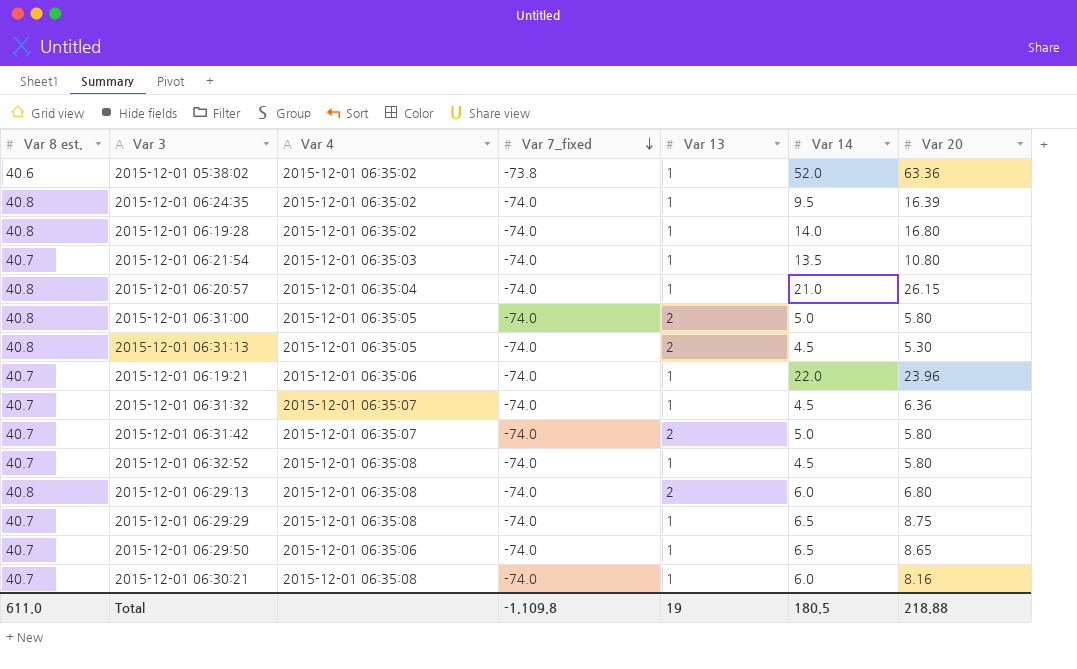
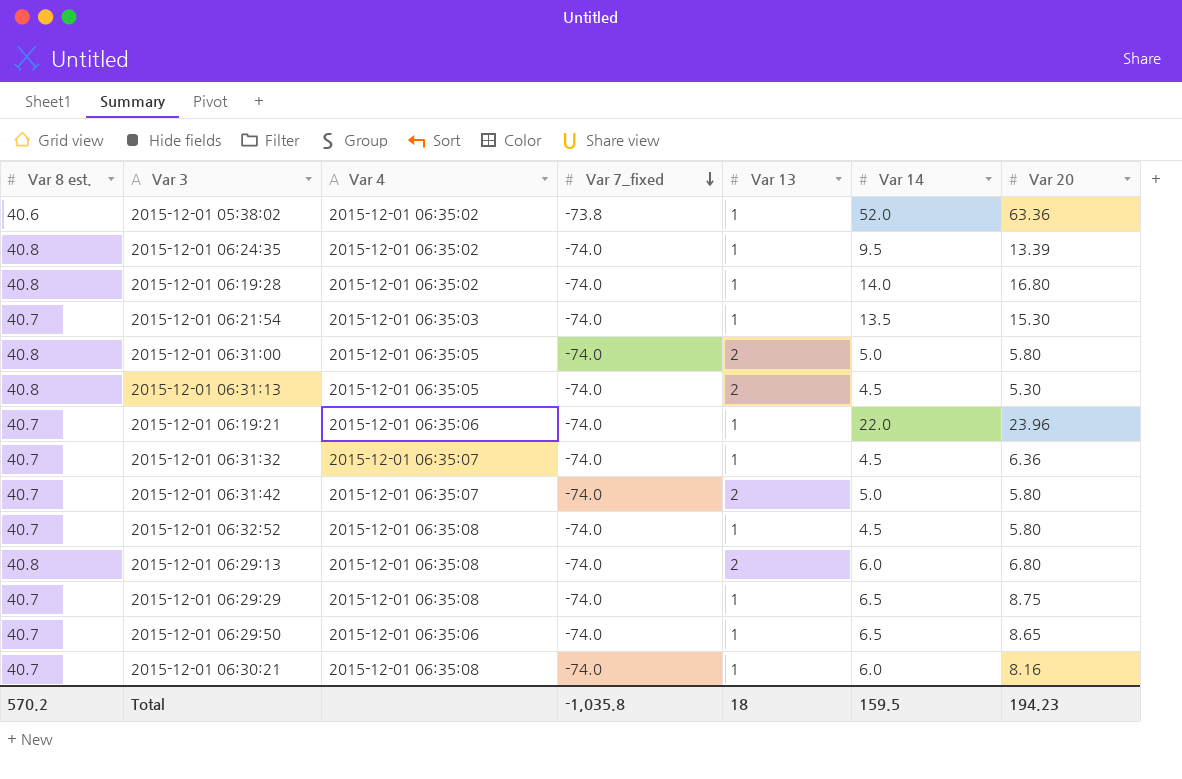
row 2015-12-01 06:20:57: 40.8 | 2015-12-01 06:35:04 | -74.0 | 1 | 21.0 | 26.15 -> none
2015-12-01 06:24:35 | Var 20: 16.39 -> 13.39
2015-12-01 06:21:54 | Var 20: 10.80 -> 15.30
Total | Var 8 est.: 611.0 -> 570.2
Total | Var 7_fixed: -1,109.8 -> -1,035.8
Total | Var 13: 19 -> 18
Total | Var 14: 180.5 -> 159.5
Total | Var 20: 218.88 -> 194.23

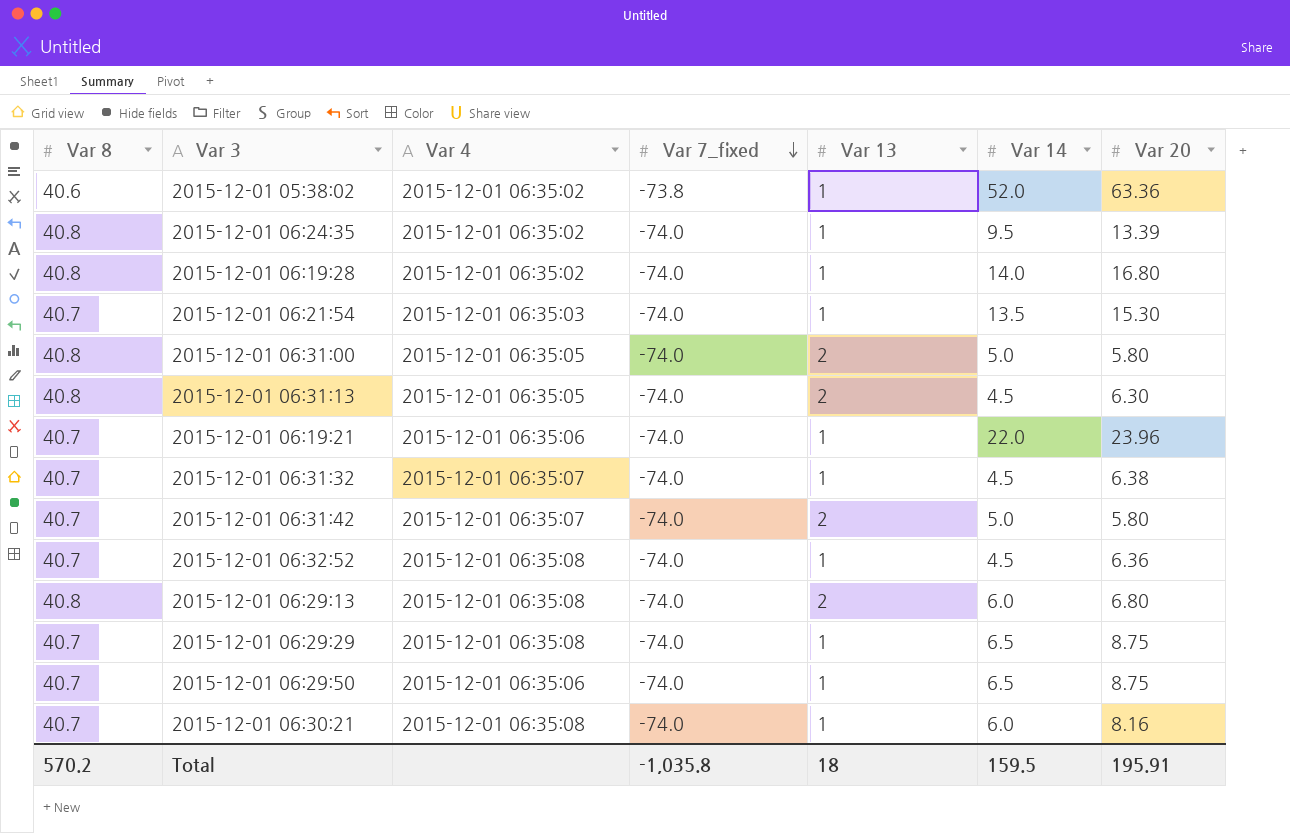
column name: Var 8 est. -> Var 8
2015-12-01 06:31:13 | Var 20: 5.30 -> 6.30
2015-12-01 06:31:32 | Var 20: 6.36 -> 6.38
2015-12-01 06:32:52 | Var 20: 5.80 -> 6.36
2015-12-01 06:29:50 | Var 20: 8.65 -> 8.75
Total | Var 20: 194.23 -> 195.91

